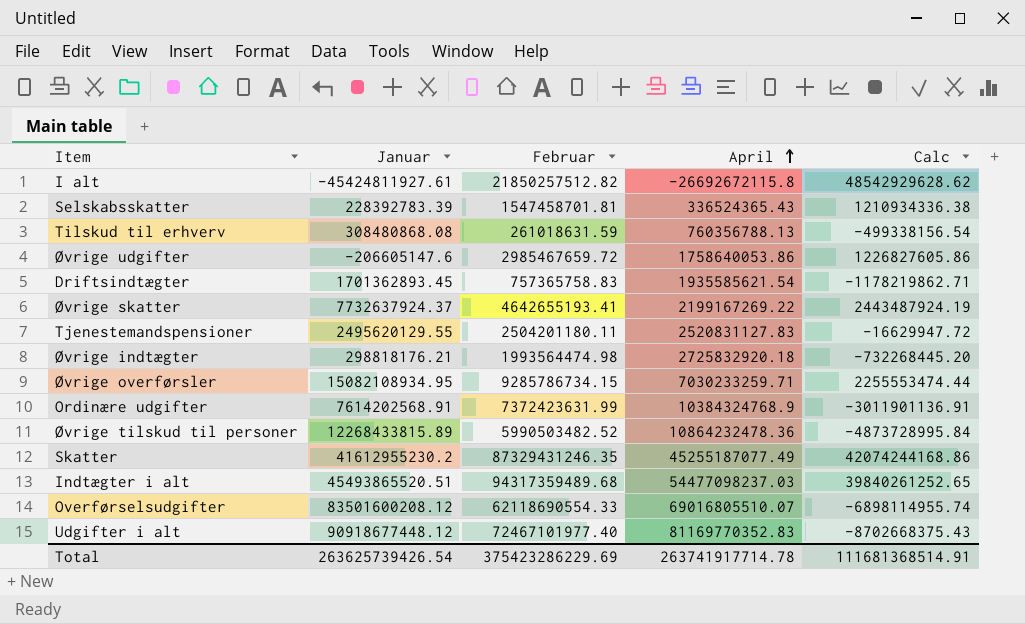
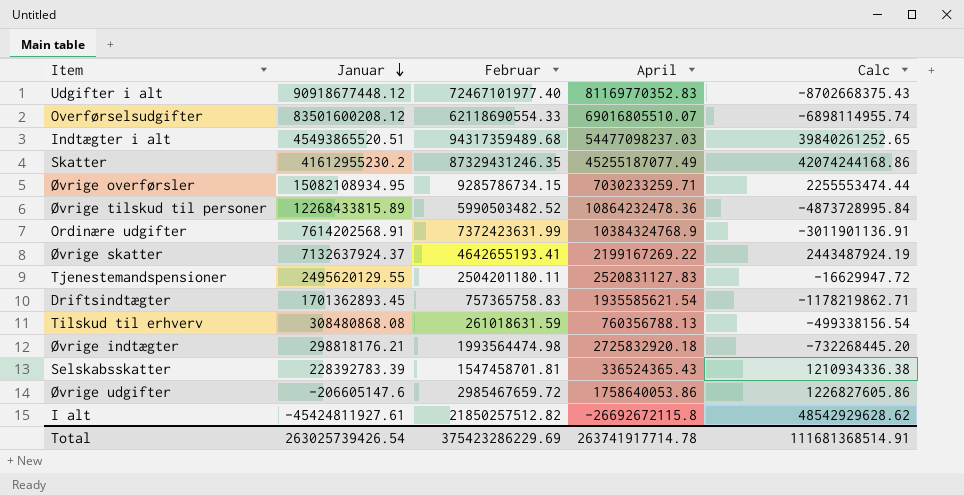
row order: April ascending -> Januar descending
Øvrige skatter | Januar: 7732637924.37 -> 7132637924.37
Total | Januar: 263625739426.54 -> 263025739426.54

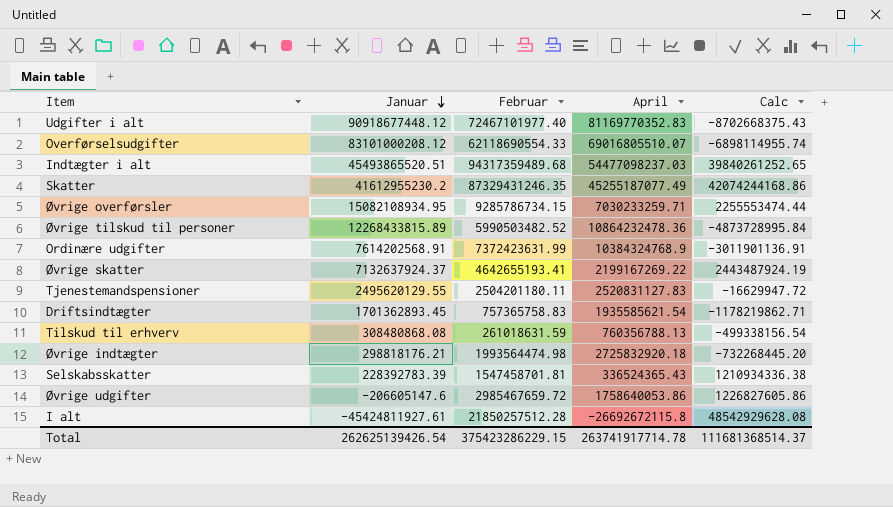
Overførselsudgifter | Januar: 83501600208.12 -> 83101000208.12
I alt | Februar: 21850257512.82 -> 21850257512.28
I alt | Calc: 48542929628.62 -> 48542929628.08
Total | Januar: 263025739426.54 -> 262625139426.54
Total | Februar: 375423286229.69 -> 375423286229.15
Total | Calc: 111681368514.91 -> 111681368514.37

